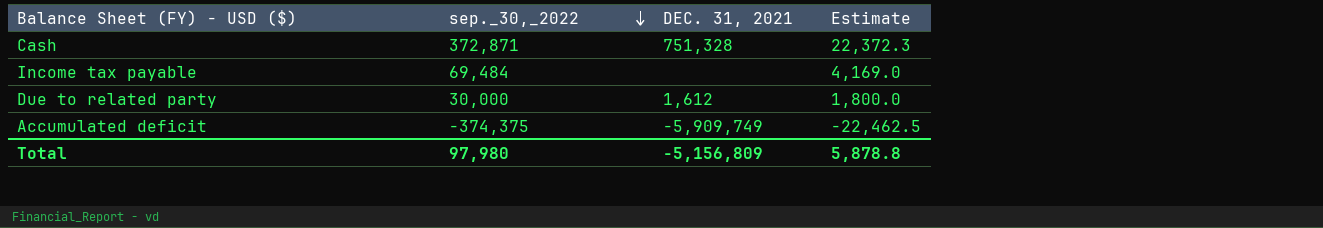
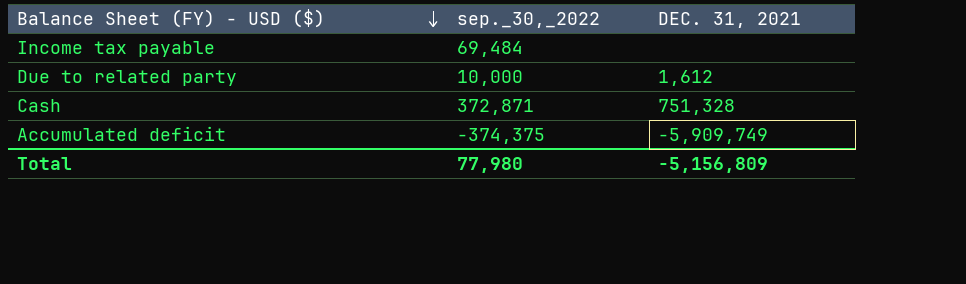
row order: sep._30,_2022 descending -> Balance Sheet (FY) - USD ($) descending
column Estimate | formula: [sep._30,_2022] * 0.06 -> none
Due to related party | sep._30,_2022: 30,000 -> 10,000
Total | sep._30,_2022: 97,980 -> 77,980

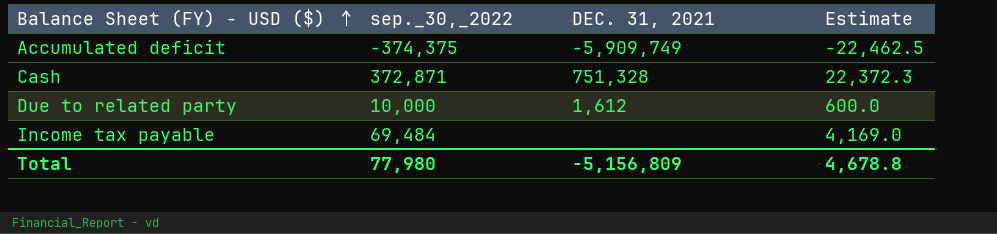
row order: Balance Sheet (FY) - USD ($) descending -> Balance Sheet (FY) - USD ($) ascending
column Estimate | formula: none -> [sep._30,_2022] * 0.06

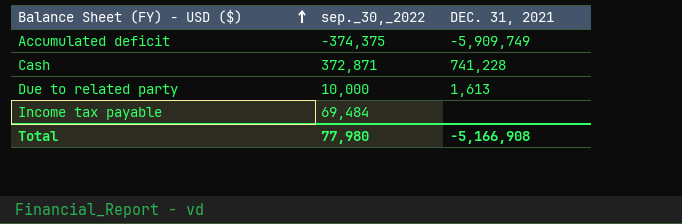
column Estimate | formula: [sep._30,_2022] * 0.06 -> none
Cash | DEC. 31, 2021: 751,328 -> 741,228
Due to related party | DEC. 31, 2021: 1,612 -> 1,613
Total | DEC. 31, 2021: -5,156,809 -> -5,166,908

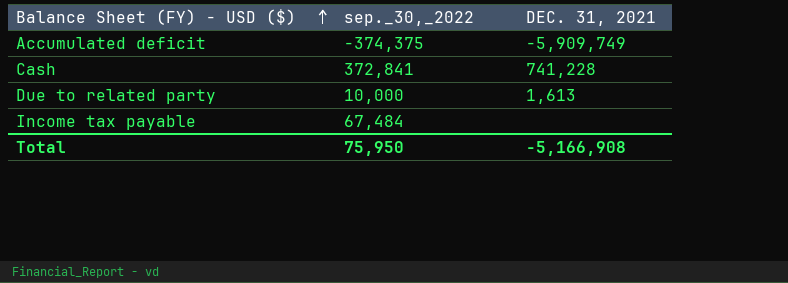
Cash | sep._30,_2022: 372,871 -> 372,841
Income tax payable | sep._30,_2022: 69,484 -> 67,484
Total | sep._30,_2022: 77,980 -> 75,950

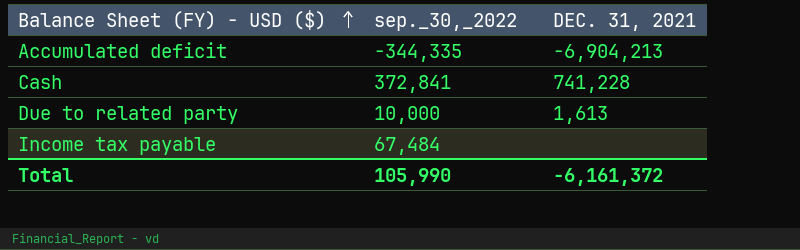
Accumulated deficit | sep._30,_2022: -374,375 -> -344,335
Accumulated deficit | DEC. 31, 2021: -5,909,749 -> -6,904,213
Total | sep._30,_2022: 75,950 -> 105,990
Total | DEC. 31, 2021: -5,166,908 -> -6,161,372

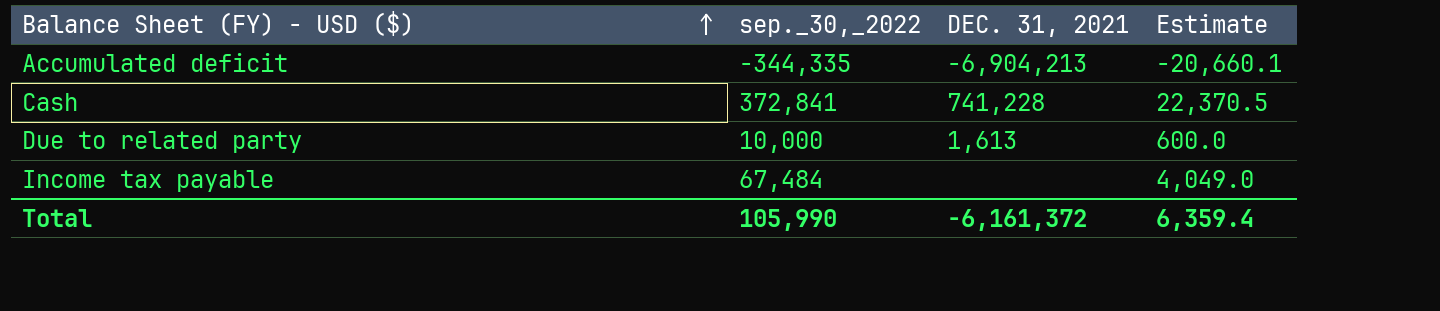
column Estimate | formula: none -> [sep._30,_2022] * 0.06

